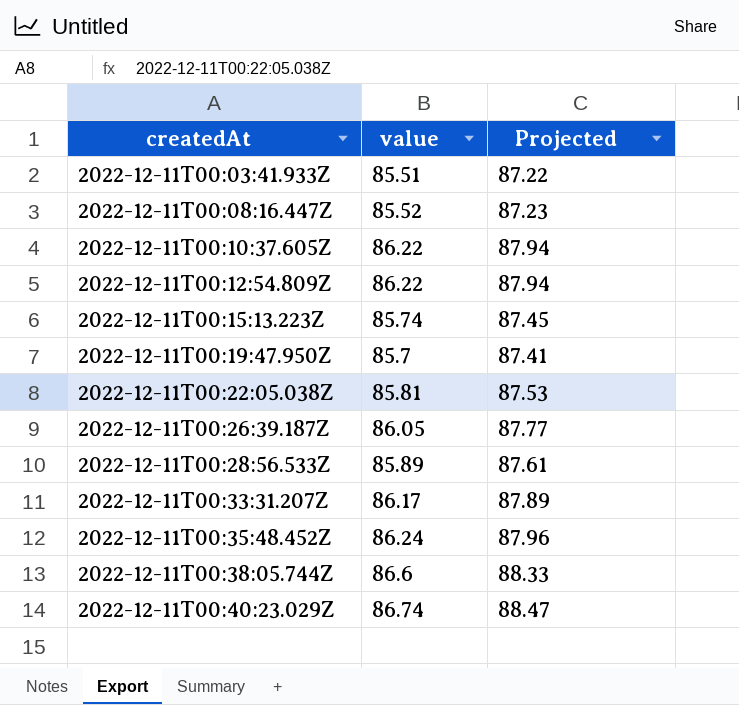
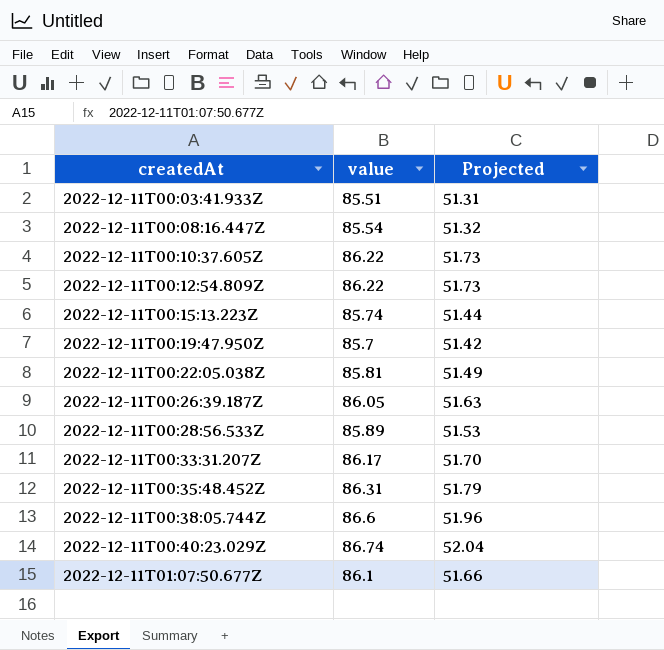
column Projected | formula: [value] * 1.02 -> [value] * 0.6
2022-12-11T00:08:16.447Z | value: 85.52 -> 85.54
2022-12-11T00:35:48.452Z | value: 86.24 -> 86.31
row 2022-12-11T01:07:50.677Z: none -> 86.1 | 51.66

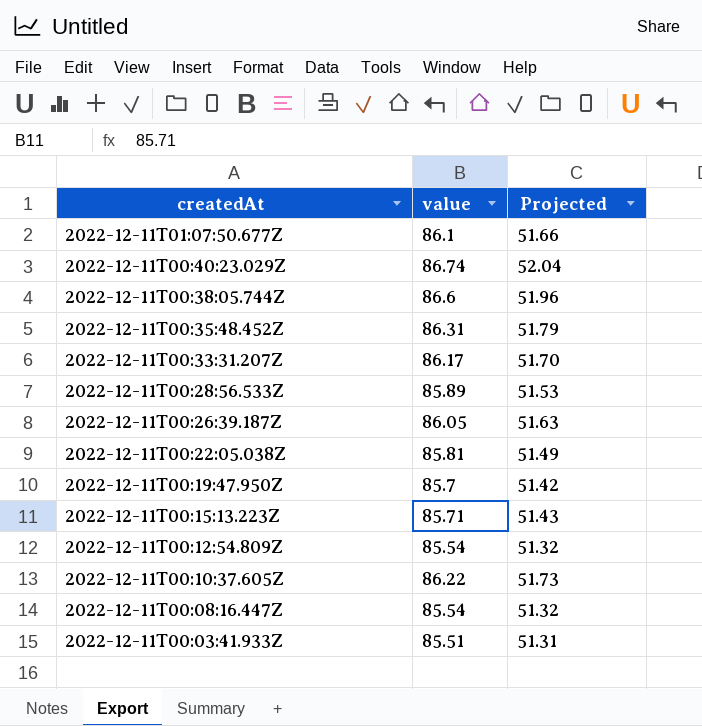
row order: createdAt ascending -> createdAt descending
2022-12-11T00:15:13.223Z | value: 85.74 -> 85.71
2022-12-11T00:15:13.223Z | Projected: 51.44 -> 51.43
2022-12-11T00:12:54.809Z | value: 86.22 -> 85.54
2022-12-11T00:12:54.809Z | Projected: 51.73 -> 51.32

